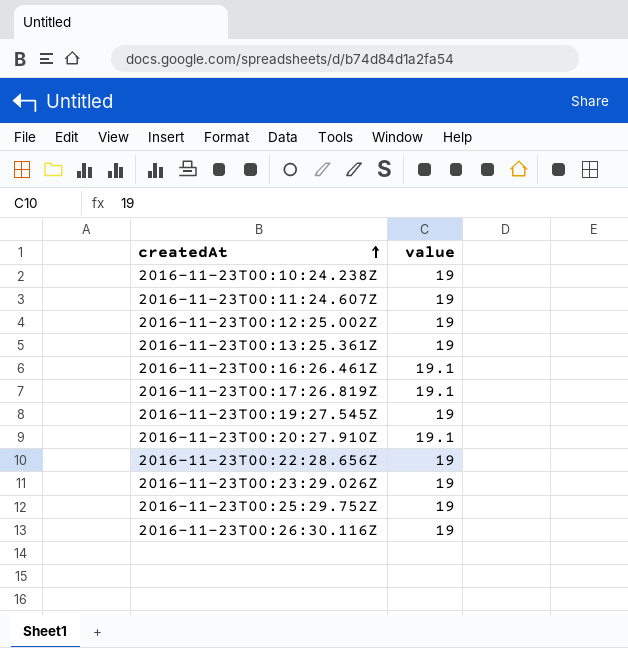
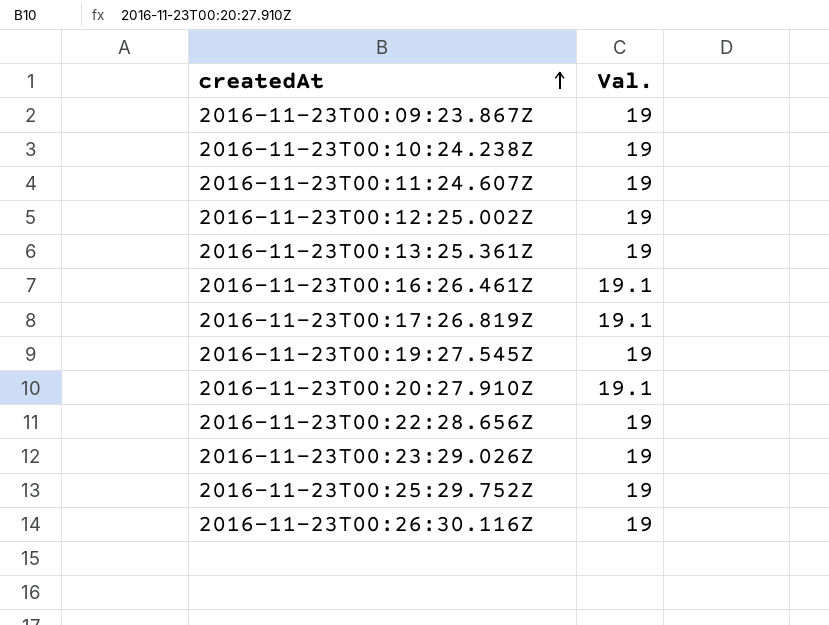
column name: value -> Val.
row 2016-11-23T00:09:23.867Z: none -> 19

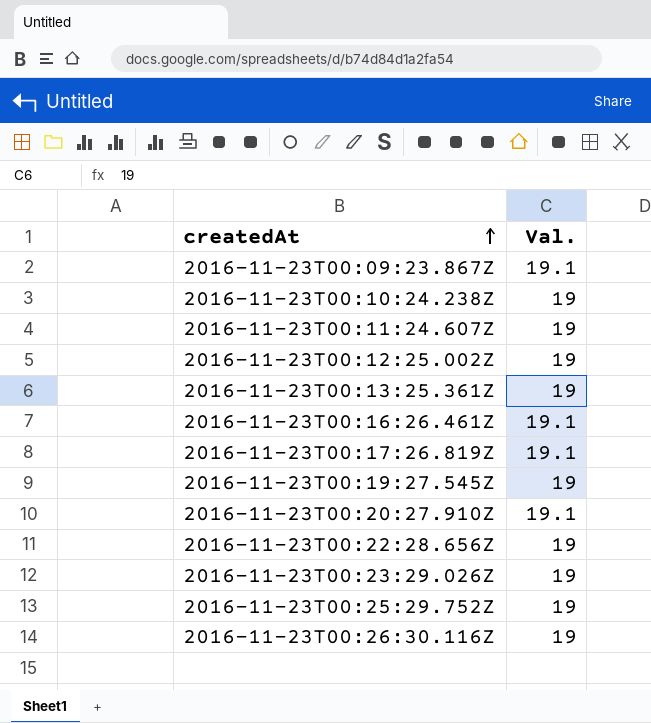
2016-11-23T00:09:23.867Z | Val.: 19 -> 19.1

